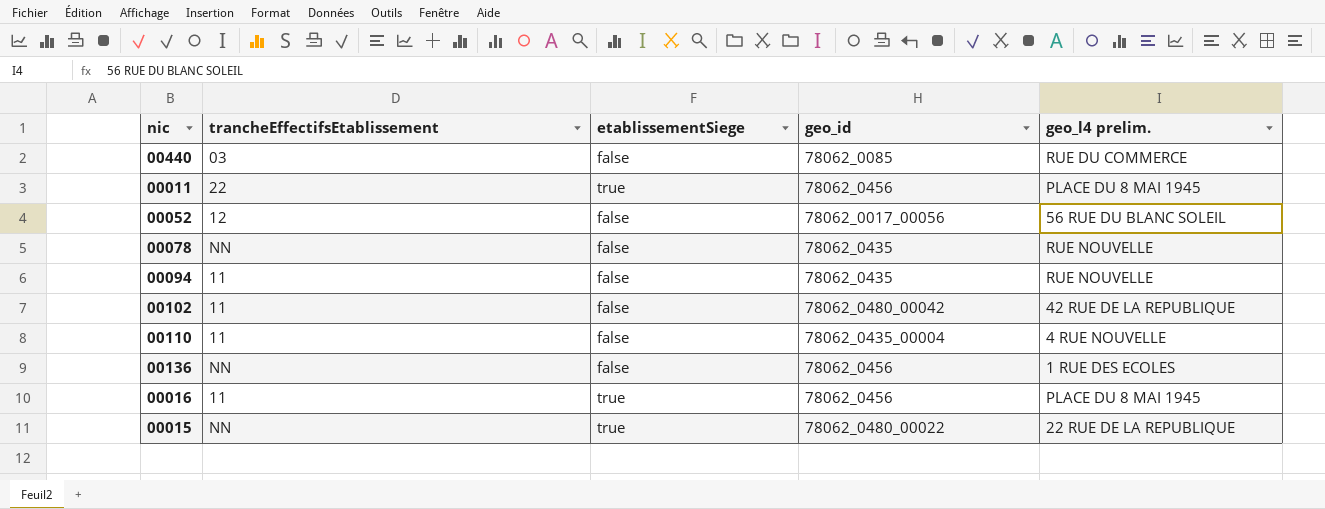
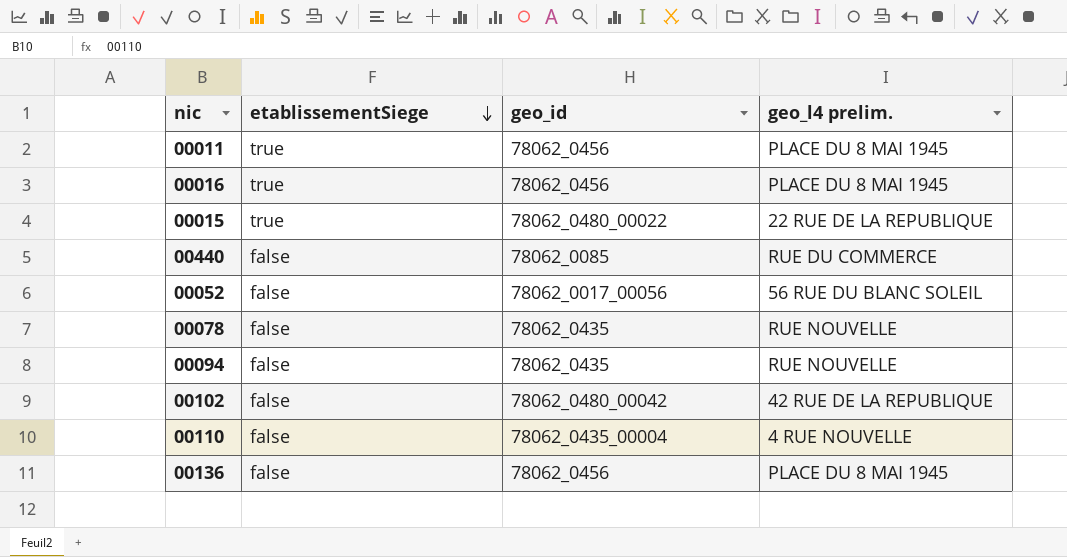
row order: none -> etablissementSiege descending
column trancheEffectifsEtablissement | position: 2 -> none
00136 | geo_l4 prelim.: 1 RUE DES ECOLES -> PLACE DU 8 MAI 1945

